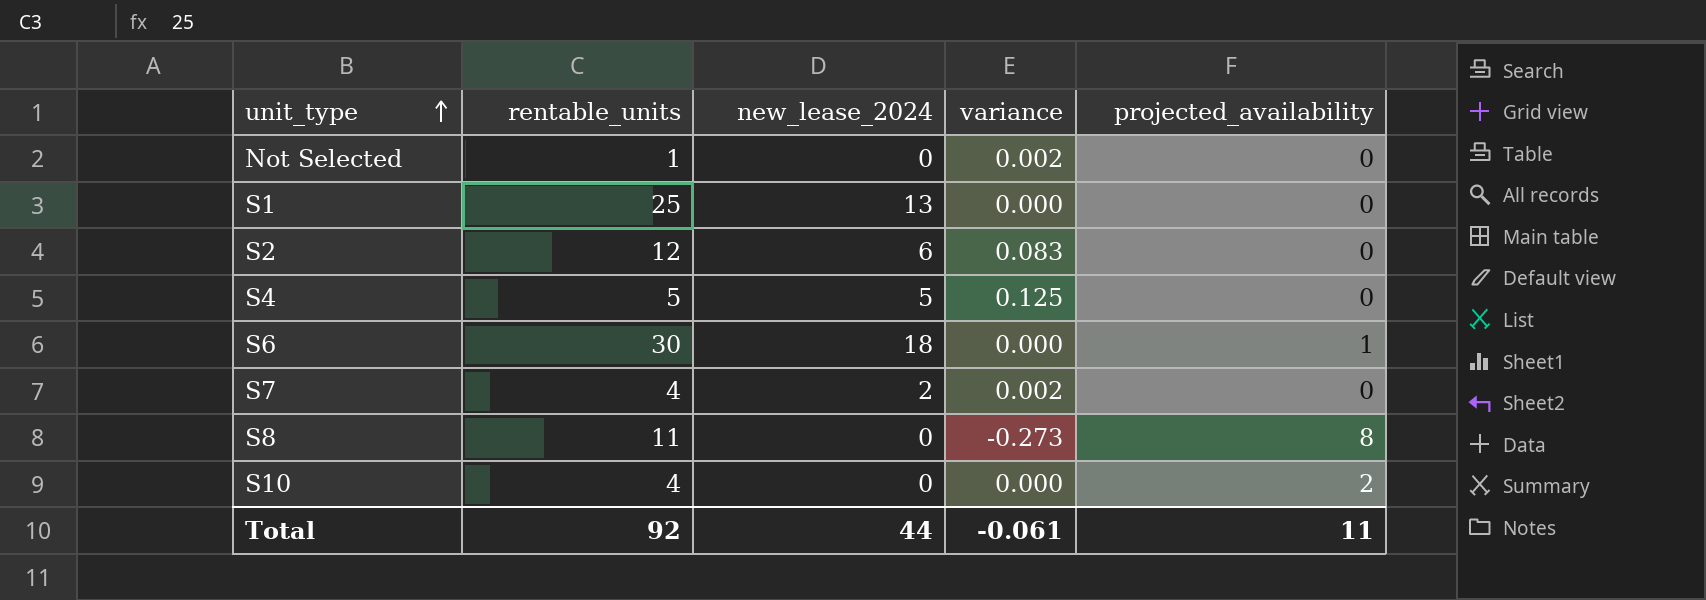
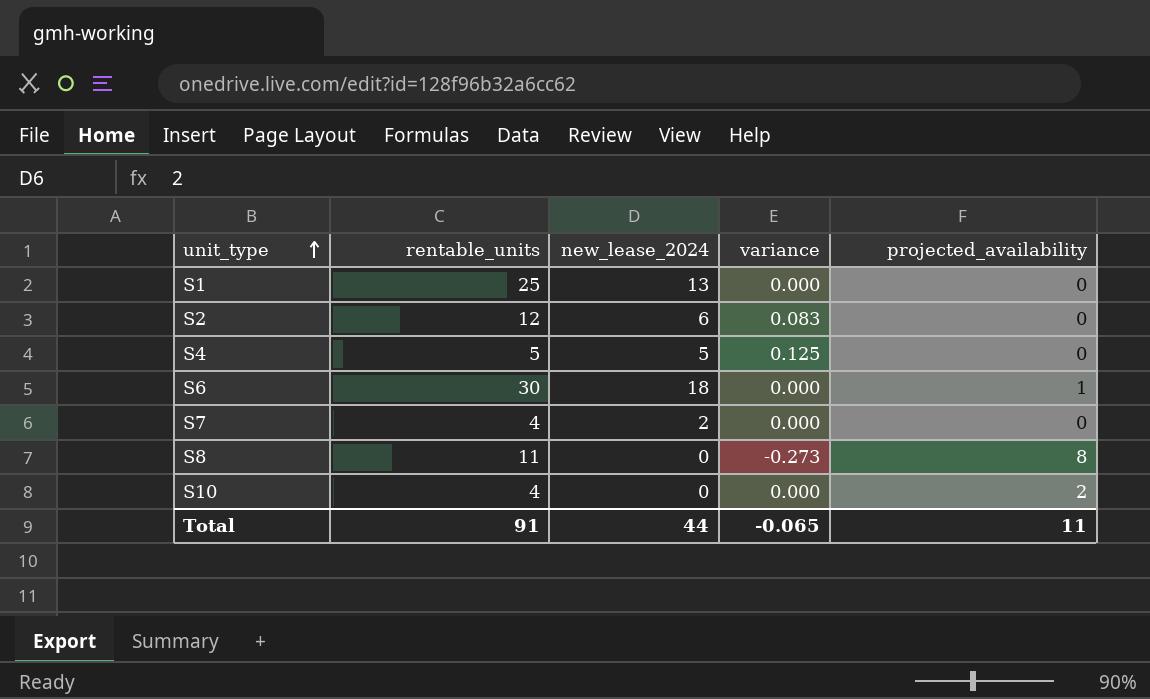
row Not Selected: 1 | 0 | 0.002 | 0 -> none
S7 | variance: 0.002 -> 0.000
Total | rentable_units: 92 -> 91
Total | variance: -0.061 -> -0.065

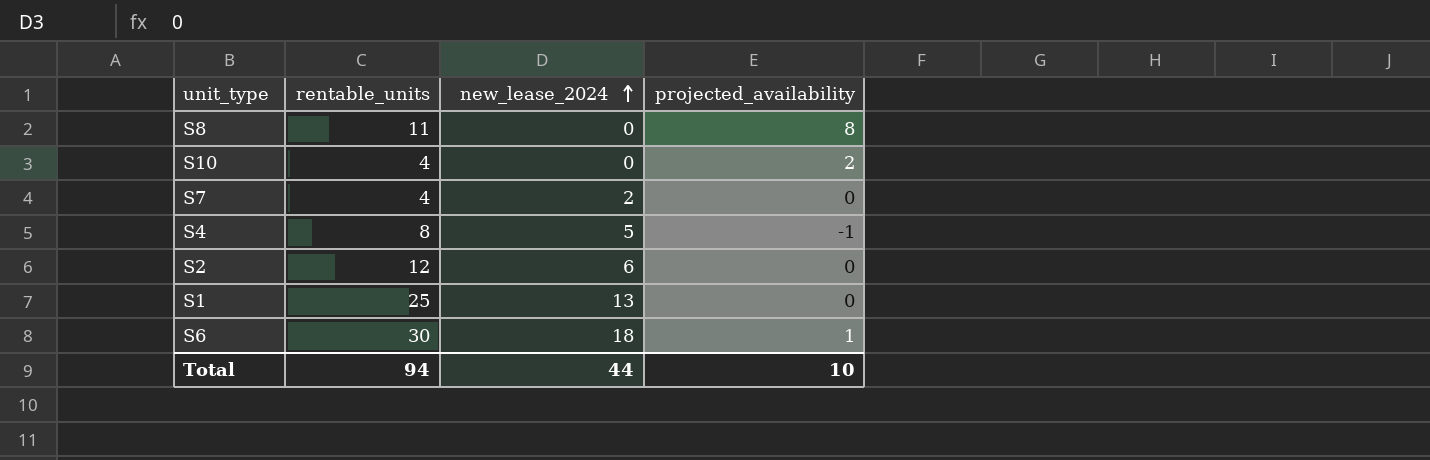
row order: unit_type ascending -> new_lease_2024 ascending
column variance | position: 4 -> none
S4 | rentable_units: 5 -> 8
S4 | projected_availability: 0 -> -1
Total | rentable_units: 91 -> 94
Total | projected_availability: 11 -> 10

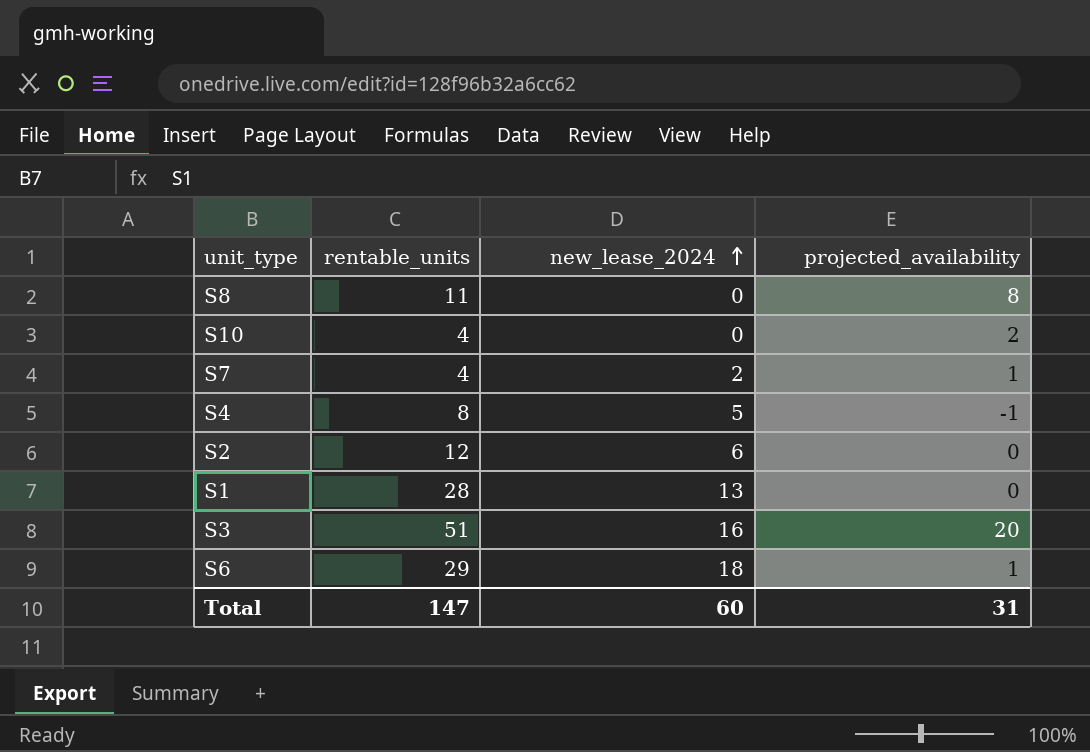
S7 | projected_availability: 0 -> 1
S1 | rentable_units: 25 -> 28
row S3: none -> 51 | 16 | 20
S6 | rentable_units: 30 -> 29
Total | rentable_units: 94 -> 147
Total | new_lease_2024: 44 -> 60
Total | projected_availability: 10 -> 31

